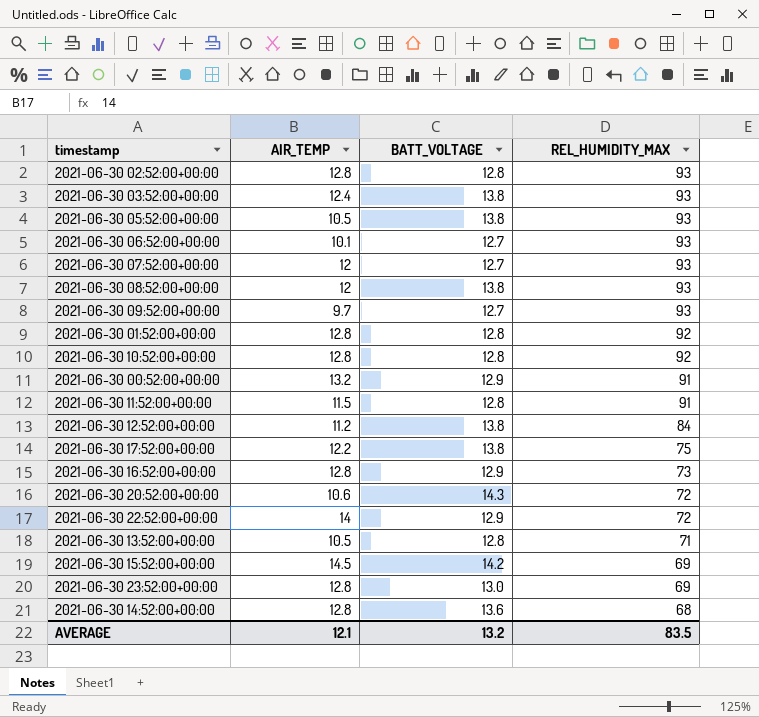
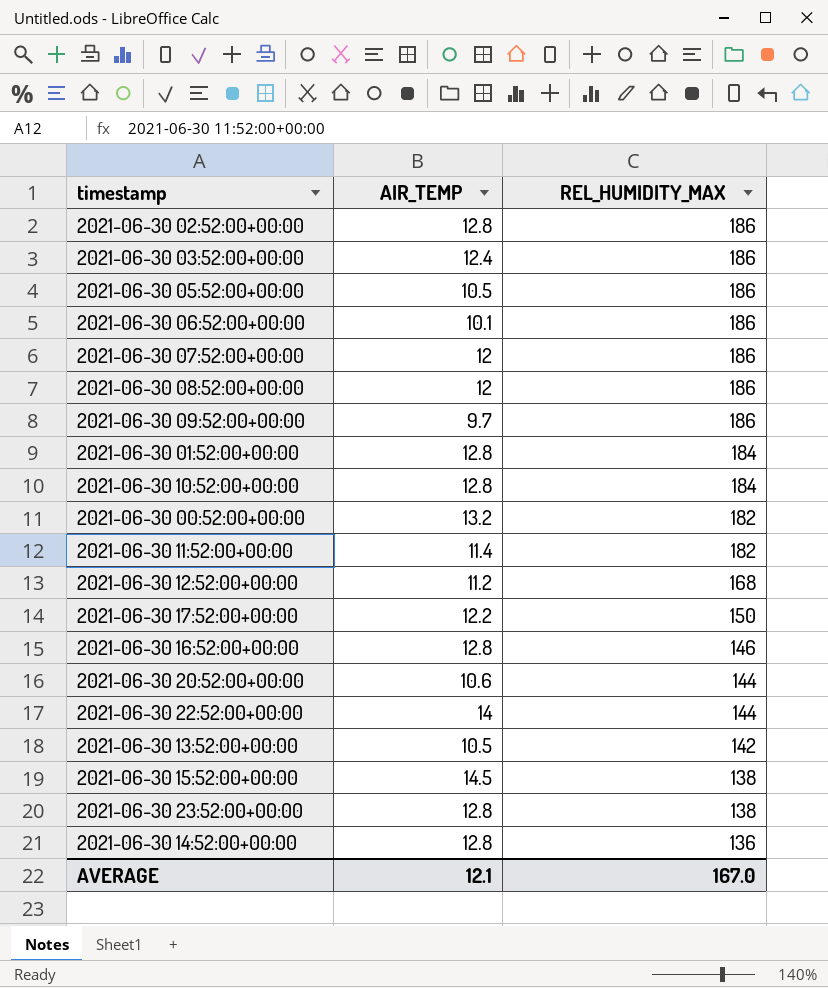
column BATT_VOLTAGE | position: 3 -> none
2021-06-30 02:52:00+00:00 | REL_HUMIDITY_MAX: 93 -> 186
2021-06-30 03:52:00+00:00 | REL_HUMIDITY_MAX: 93 -> 186
2021-06-30 05:52:00+00:00 | REL_HUMIDITY_MAX: 93 -> 186
2021-06-30 06:52:00+00:00 | REL_HUMIDITY_MAX: 93 -> 186
2021-06-30 07:52:00+00:00 | REL_HUMIDITY_MAX: 93 -> 186
2021-06-30 08:52:00+00:00 | REL_HUMIDITY_MAX: 93 -> 186
2021-06-30 09:52:00+00:00 | REL_HUMIDITY_MAX: 93 -> 186
2021-06-30 01:52:00+00:00 | REL_HUMIDITY_MAX: 92 -> 184
2021-06-30 10:52:00+00:00 | REL_HUMIDITY_MAX: 92 -> 184
2021-06-30 00:52:00+00:00 | REL_HUMIDITY_MAX: 91 -> 182
2021-06-30 11:52:00+00:00 | AIR_TEMP: 11.5 -> 11.4
2021-06-30 11:52:00+00:00 | REL_HUMIDITY_MAX: 91 -> 182
2021-06-30 12:52:00+00:00 | REL_HUMIDITY_MAX: 84 -> 168
2021-06-30 17:52:00+00:00 | REL_HUMIDITY_MAX: 75 -> 150
2021-06-30 16:52:00+00:00 | REL_HUMIDITY_MAX: 73 -> 146
2021-06-30 20:52:00+00:00 | REL_HUMIDITY_MAX: 72 -> 144
2021-06-30 22:52:00+00:00 | REL_HUMIDITY_MAX: 72 -> 144
2021-06-30 13:52:00+00:00 | REL_HUMIDITY_MAX: 71 -> 142
2021-06-30 15:52:00+00:00 | REL_HUMIDITY_MAX: 69 -> 138
2021-06-30 23:52:00+00:00 | REL_HUMIDITY_MAX: 69 -> 138
2021-06-30 14:52:00+00:00 | REL_HUMIDITY_MAX: 68 -> 136
AVERAGE | REL_HUMIDITY_MAX: 83.5 -> 167.0

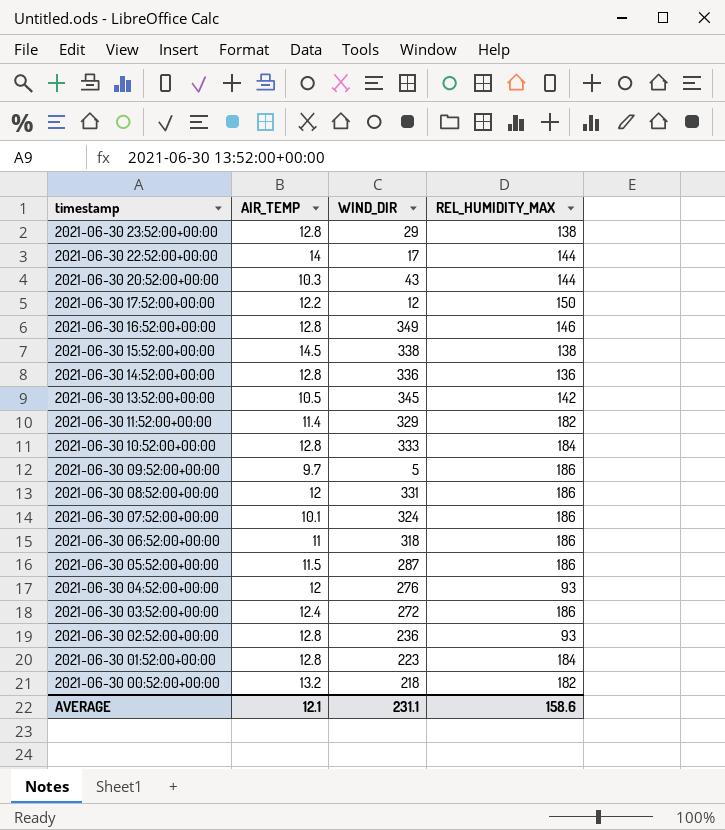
row order: REL_HUMIDITY_MAX descending -> timestamp descending
column WIND_DIR | position: none -> 3
row 2021-06-30 12:52:00+00:00: 11.2 | 168 -> none
2021-06-30 20:52:00+00:00 | AIR_TEMP: 10.6 -> 10.3
2021-06-30 07:52:00+00:00 | AIR_TEMP: 12 -> 10.1
2021-06-30 06:52:00+00:00 | AIR_TEMP: 10.1 -> 11
2021-06-30 05:52:00+00:00 | AIR_TEMP: 10.5 -> 11.5
row 2021-06-30 04:52:00+00:00: none -> 12 | 276 | 93
2021-06-30 02:52:00+00:00 | REL_HUMIDITY_MAX: 186 -> 93
AVERAGE | REL_HUMIDITY_MAX: 167.0 -> 158.6

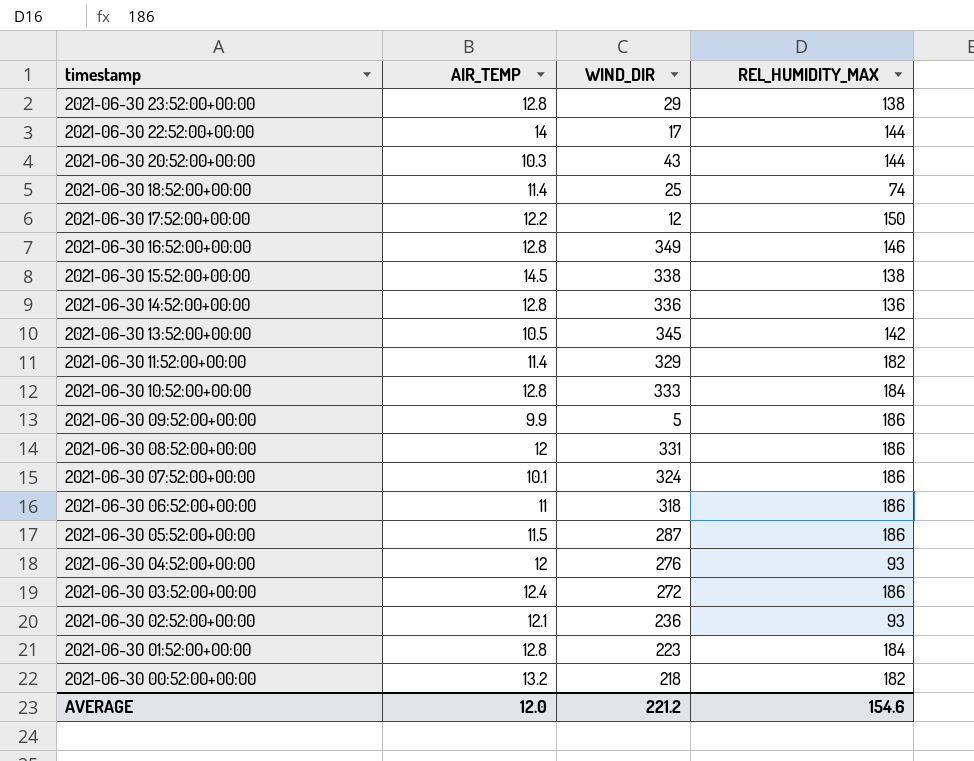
row 2021-06-30 18:52:00+00:00: none -> 11.4 | 25 | 74
2021-06-30 09:52:00+00:00 | AIR_TEMP: 9.7 -> 9.9
2021-06-30 02:52:00+00:00 | AIR_TEMP: 12.8 -> 12.1
AVERAGE | AIR_TEMP: 12.1 -> 12.0
AVERAGE | WIND_DIR: 231.1 -> 221.2
AVERAGE | REL_HUMIDITY_MAX: 158.6 -> 154.6

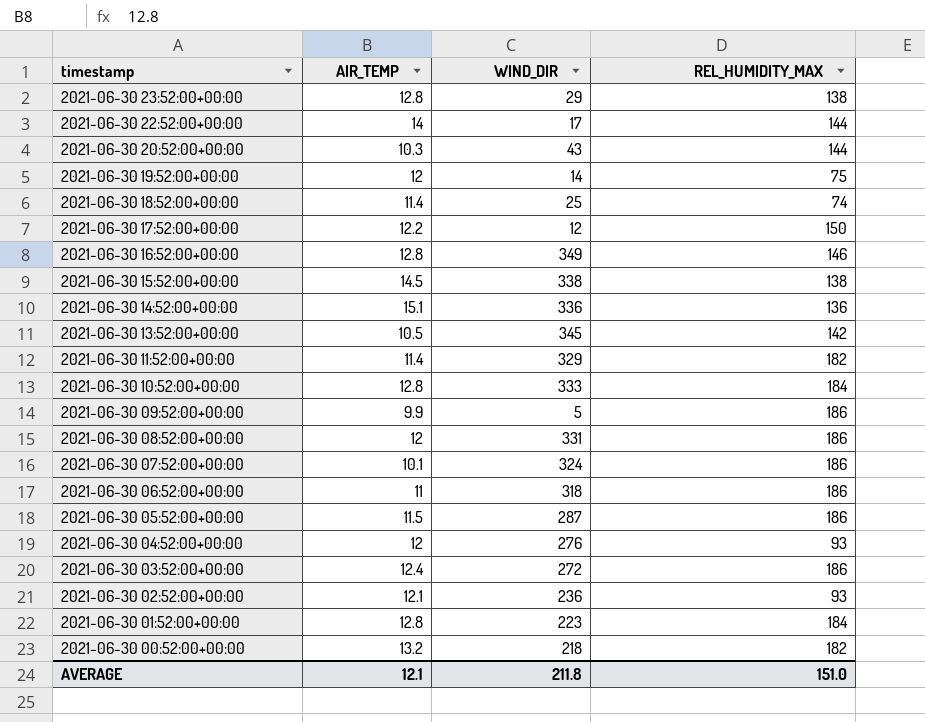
row 2021-06-30 19:52:00+00:00: none -> 12 | 14 | 75
2021-06-30 14:52:00+00:00 | AIR_TEMP: 12.8 -> 15.1
AVERAGE | AIR_TEMP: 12.0 -> 12.1
AVERAGE | WIND_DIR: 221.2 -> 211.8
AVERAGE | REL_HUMIDITY_MAX: 154.6 -> 151.0

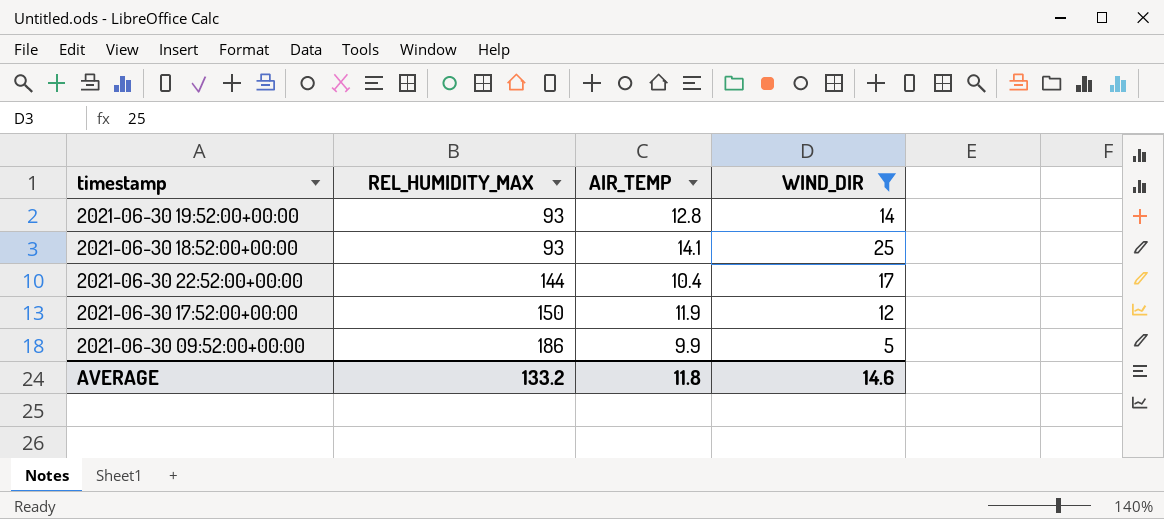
filter: none -> WIND_DIR <= 25
row order: timestamp descending -> REL_HUMIDITY_MAX ascending
column REL_HUMIDITY_MAX | position: 4 -> 2
2021-06-30 19:52:00+00:00 | REL_HUMIDITY_MAX: 75 -> 93
2021-06-30 19:52:00+00:00 | AIR_TEMP: 12 -> 12.8
2021-06-30 18:52:00+00:00 | REL_HUMIDITY_MAX: 74 -> 93
2021-06-30 18:52:00+00:00 | AIR_TEMP: 11.4 -> 14.1
2021-06-30 22:52:00+00:00 | AIR_TEMP: 14 -> 10.4
2021-06-30 17:52:00+00:00 | AIR_TEMP: 12.2 -> 11.9
AVERAGE | REL_HUMIDITY_MAX: 151.0 -> 133.2
AVERAGE | AIR_TEMP: 12.1 -> 11.8
AVERAGE | WIND_DIR: 211.8 -> 14.6

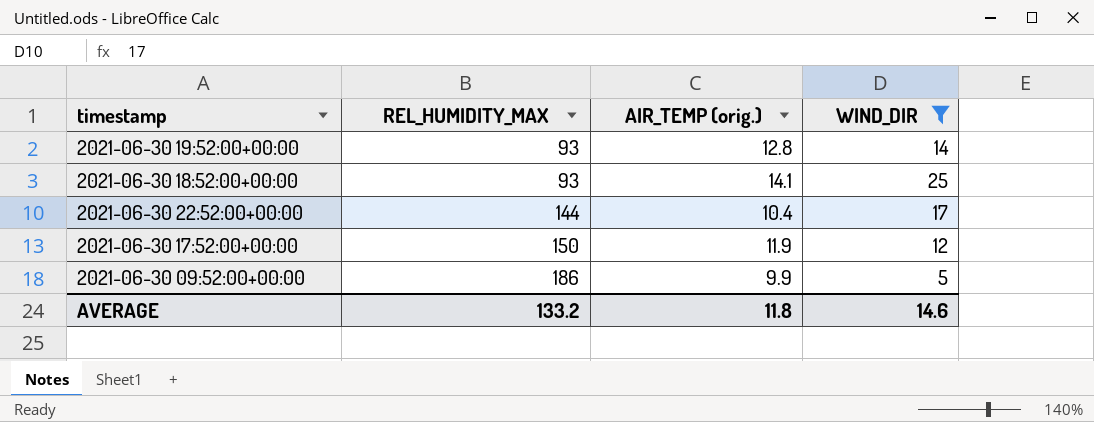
column name: AIR_TEMP -> AIR_TEMP (orig.)

